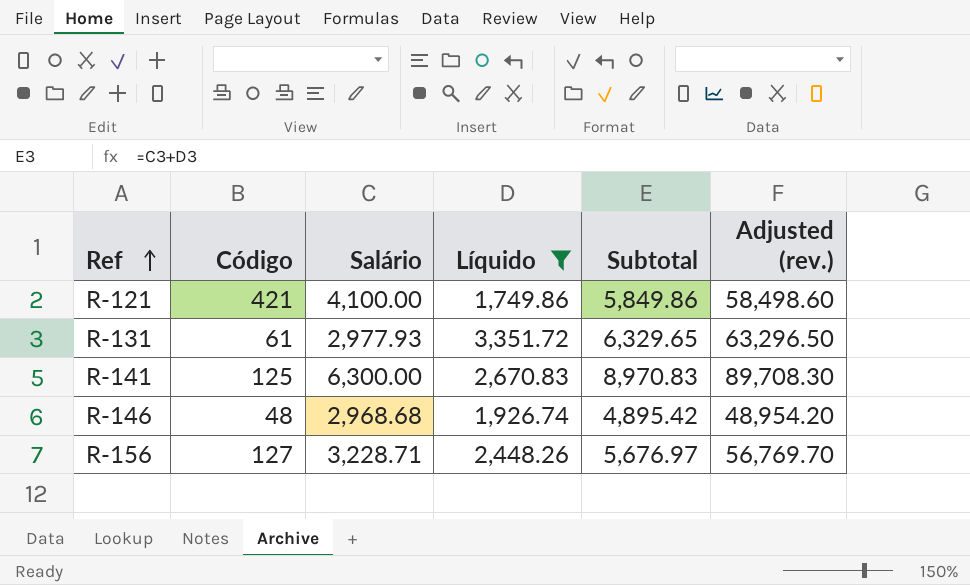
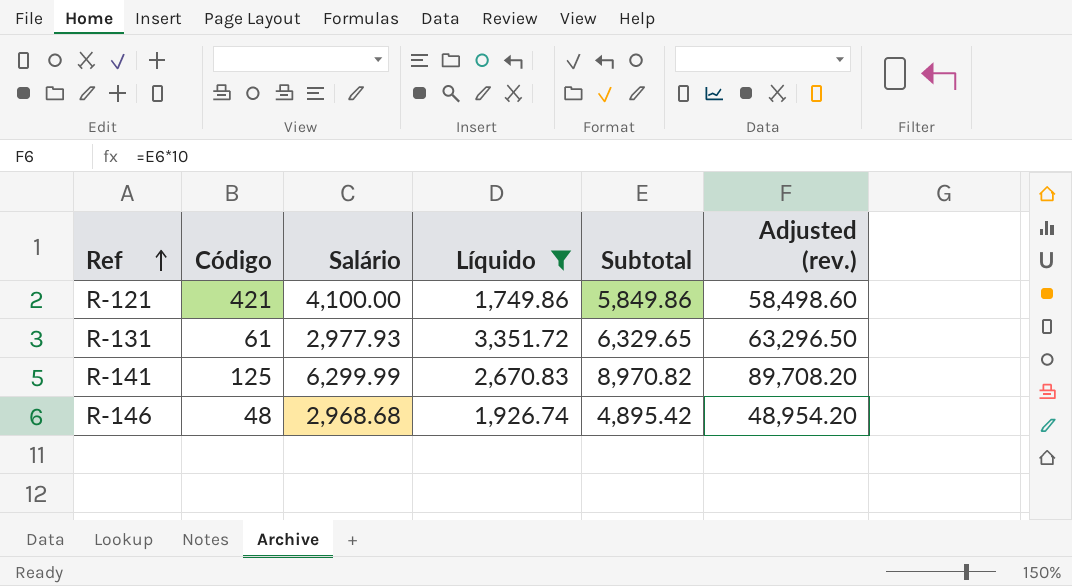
row R-156: 127 | 3,228.71 | 2,448.26 | 5,676.97 | 56,769.70 -> none
R-141 | Salário: 6,300.00 -> 6,299.99
R-141 | Subtotal: 8,970.83 -> 8,970.82
R-141 | Adjusted (rev.): 89,708.30 -> 89,708.20

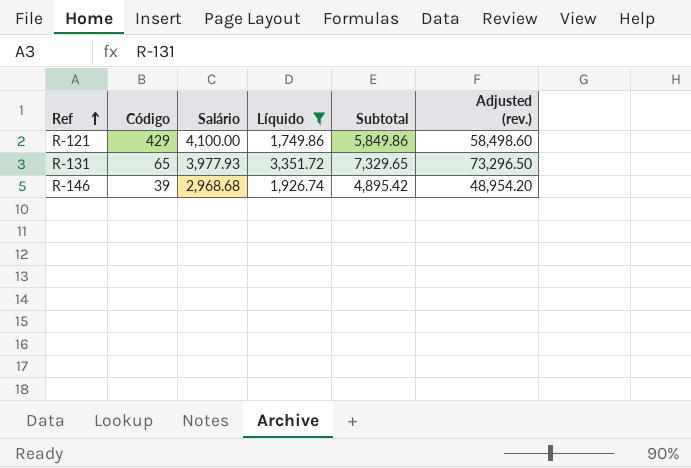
row R-141: 125 | 6,299.99 | 2,670.83 | 8,970.82 | 89,708.20 -> none
R-121 | Código: 421 -> 429
R-131 | Código: 61 -> 65
R-131 | Salário: 2,977.93 -> 3,977.93
R-131 | Subtotal: 6,329.65 -> 7,329.65
R-131 | Adjusted (rev.): 63,296.50 -> 73,296.50
R-146 | Código: 48 -> 39

